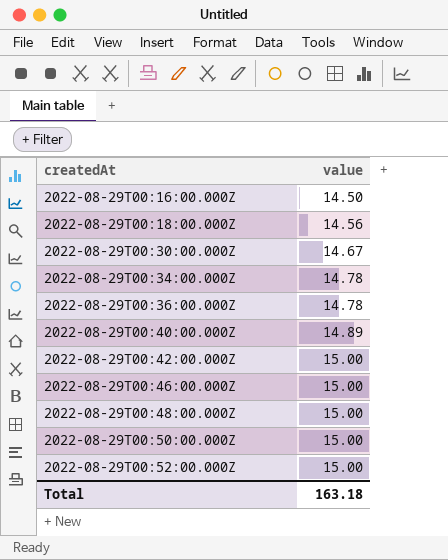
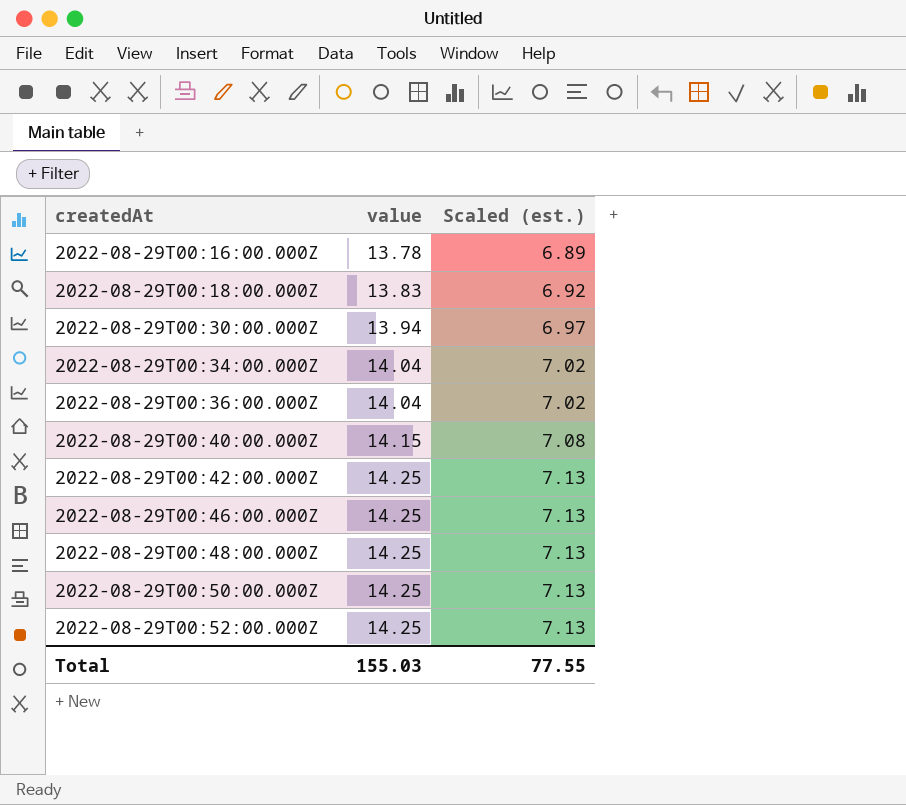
column Scaled (est.) | formula: none -> [value] * 0.5
2022-08-29T00:16:00.000Z | value: 14.50 -> 13.78
2022-08-29T00:18:00.000Z | value: 14.56 -> 13.83
2022-08-29T00:30:00.000Z | value: 14.67 -> 13.94
2022-08-29T00:34:00.000Z | value: 14.78 -> 14.04
2022-08-29T00:36:00.000Z | value: 14.78 -> 14.04
2022-08-29T00:40:00.000Z | value: 14.89 -> 14.15
2022-08-29T00:42:00.000Z | value: 15.00 -> 14.25
2022-08-29T00:46:00.000Z | value: 15.00 -> 14.25
2022-08-29T00:48:00.000Z | value: 15.00 -> 14.25
2022-08-29T00:50:00.000Z | value: 15.00 -> 14.25
2022-08-29T00:52:00.000Z | value: 15.00 -> 14.25
Total | value: 163.18 -> 155.03

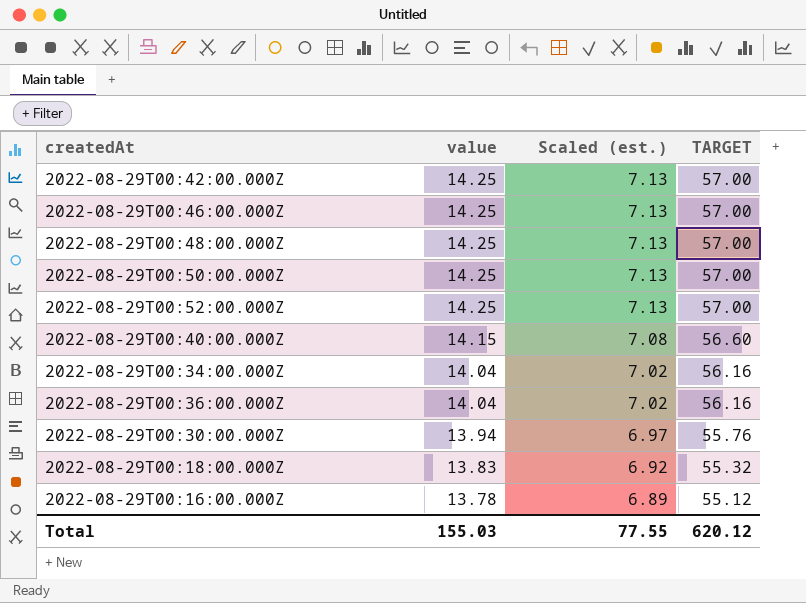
row order: createdAt ascending -> value descending
column TARGET | formula: none -> [value] * 4

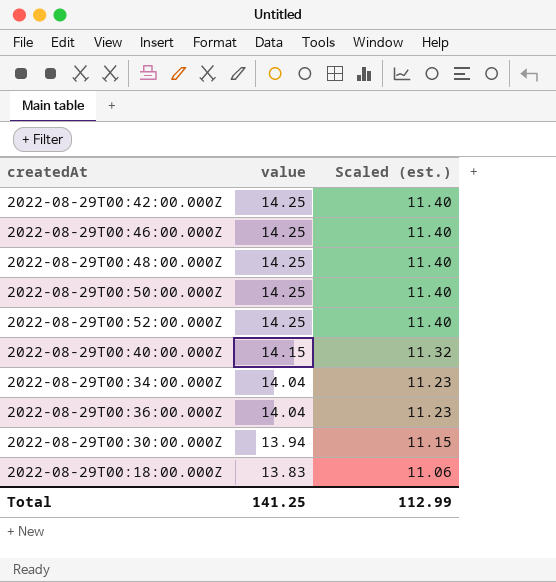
column TARGET | formula: [value] * 4 -> none
column Scaled (est.) | formula: [value] * 0.5 -> [value] * 0.8
row 2022-08-29T00:16:00.000Z: 13.78 | 6.89 | 55.12 -> none
Total | value: 155.03 -> 141.25
Total | Scaled (est.): 77.55 -> 112.99

